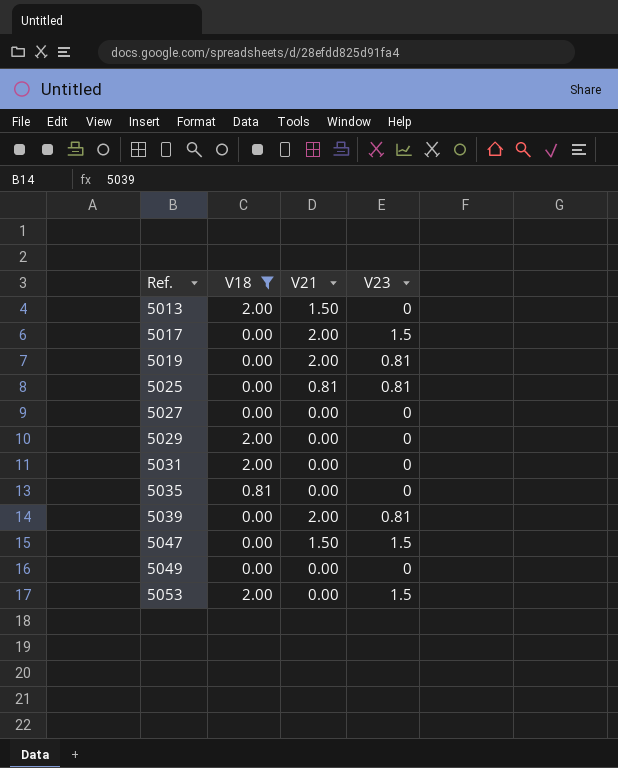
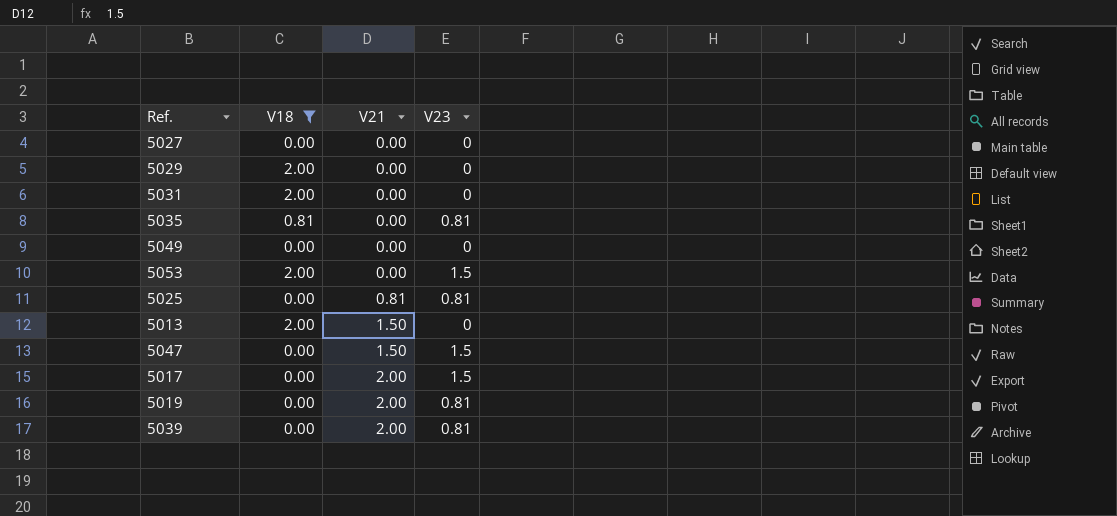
row order: Ref. ascending -> V21 ascending
5035 | V23: 0 -> 0.81

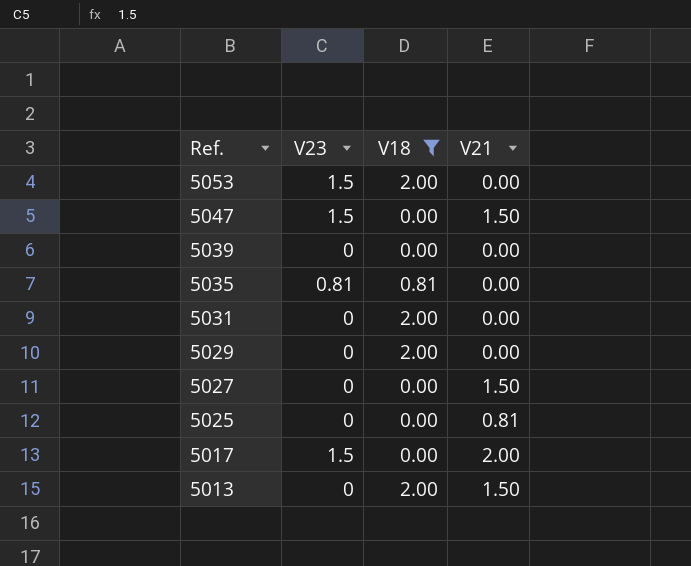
row order: V21 ascending -> Ref. descending
column V23 | position: 4 -> 2
row 5049: 0.00 | 0.00 | 0 -> none
row 5019: 0.00 | 2.00 | 0.81 -> none
5039 | V23: 0.81 -> 0
5039 | V21: 2.00 -> 0.00
5027 | V21: 0.00 -> 1.50
5025 | V23: 0.81 -> 0

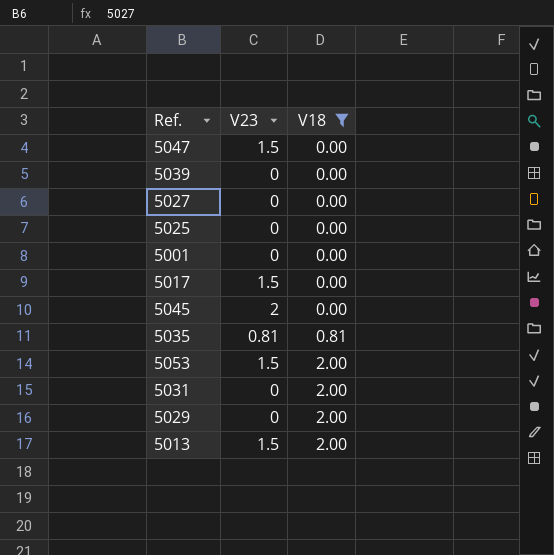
row order: Ref. descending -> V18 ascending
column V21 | position: 4 -> none
row 5001: none -> 0 | 0.00
row 5045: none -> 2 | 0.00
5013 | V23: 0 -> 1.5

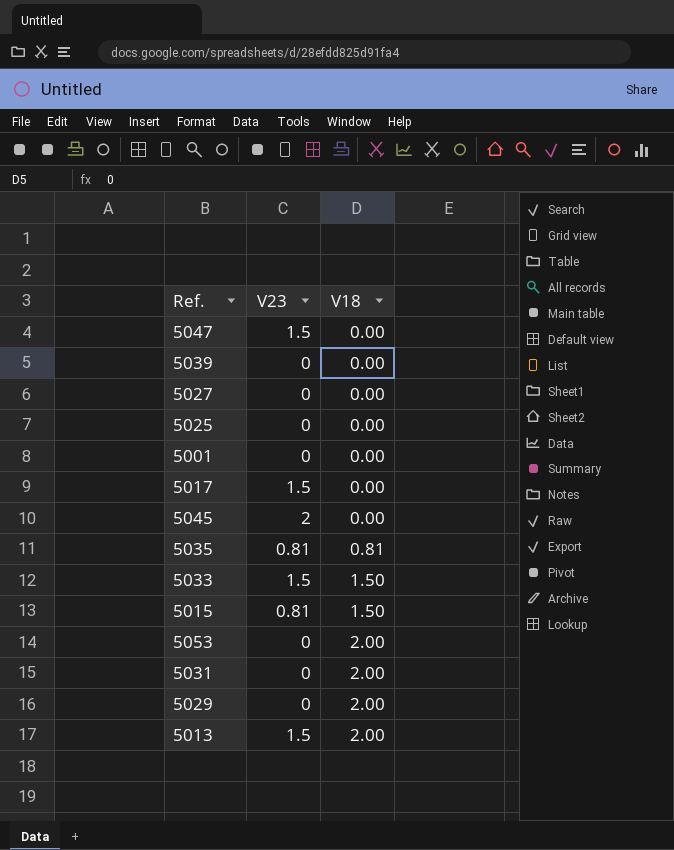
filter: V18 != 1.50 -> none
5053 | V23: 1.5 -> 0

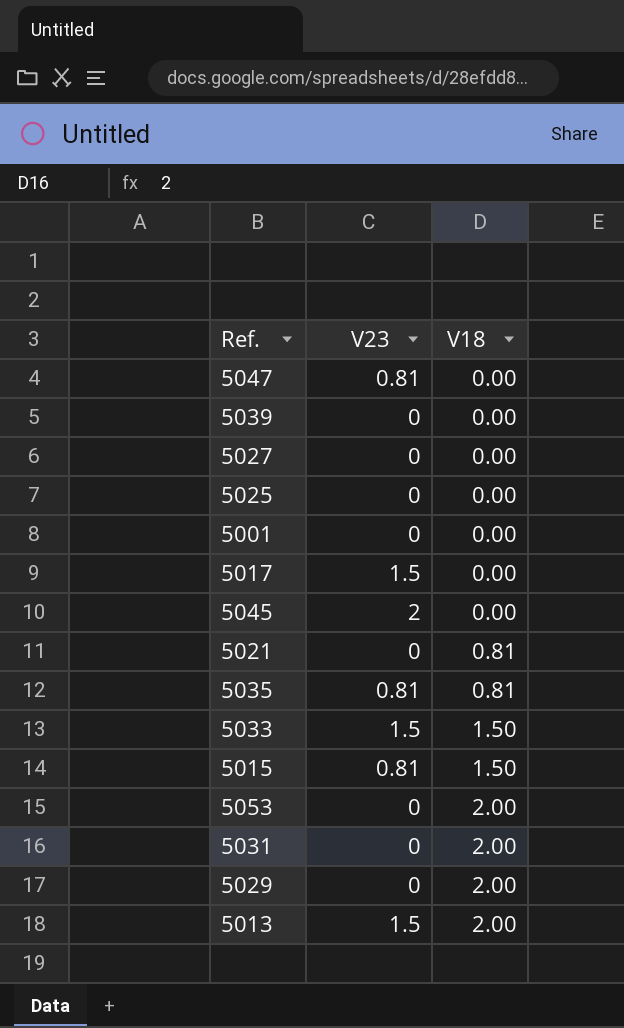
5047 | V23: 1.5 -> 0.81
row 5021: none -> 0 | 0.81

